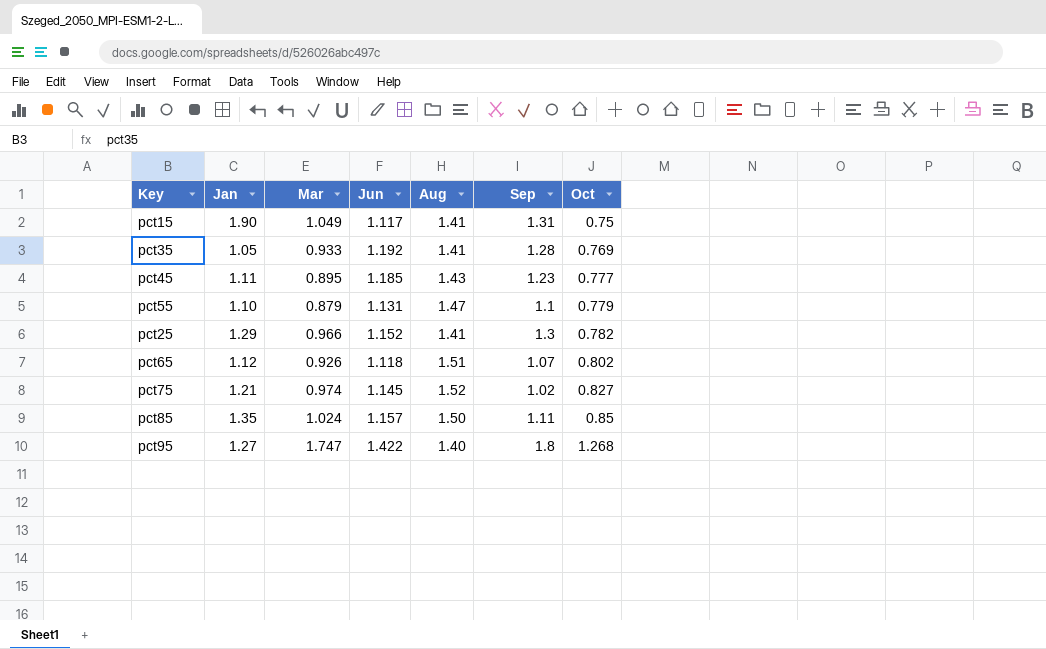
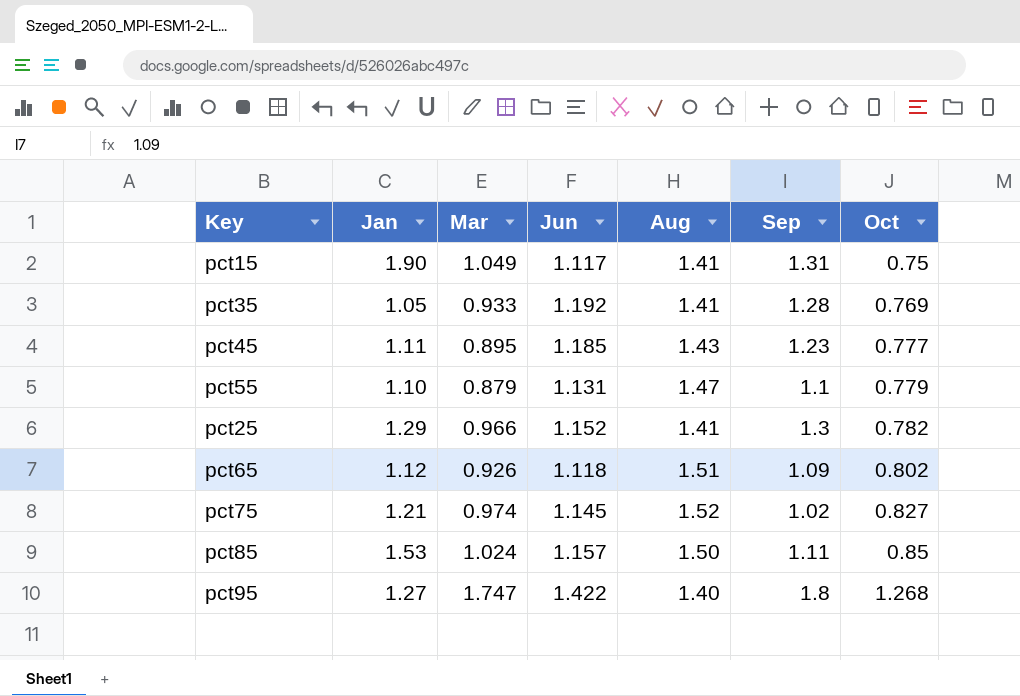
pct65 | Sep: 1.07 -> 1.09
pct85 | Jan: 1.35 -> 1.53

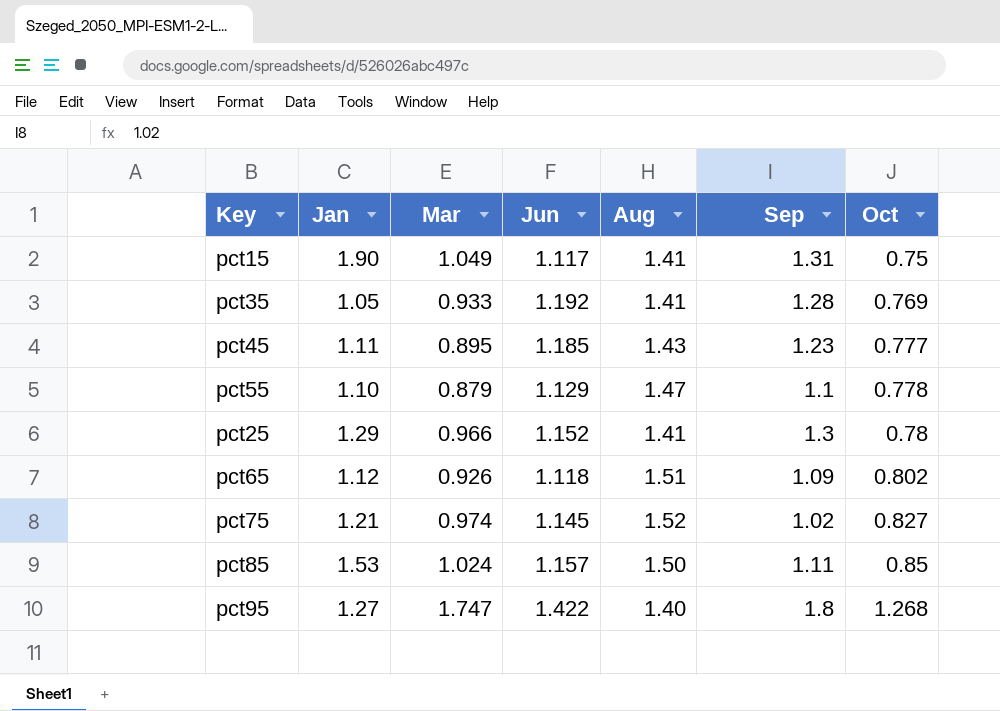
pct55 | Jun: 1.131 -> 1.129
pct55 | Oct: 0.779 -> 0.778
pct25 | Oct: 0.782 -> 0.78

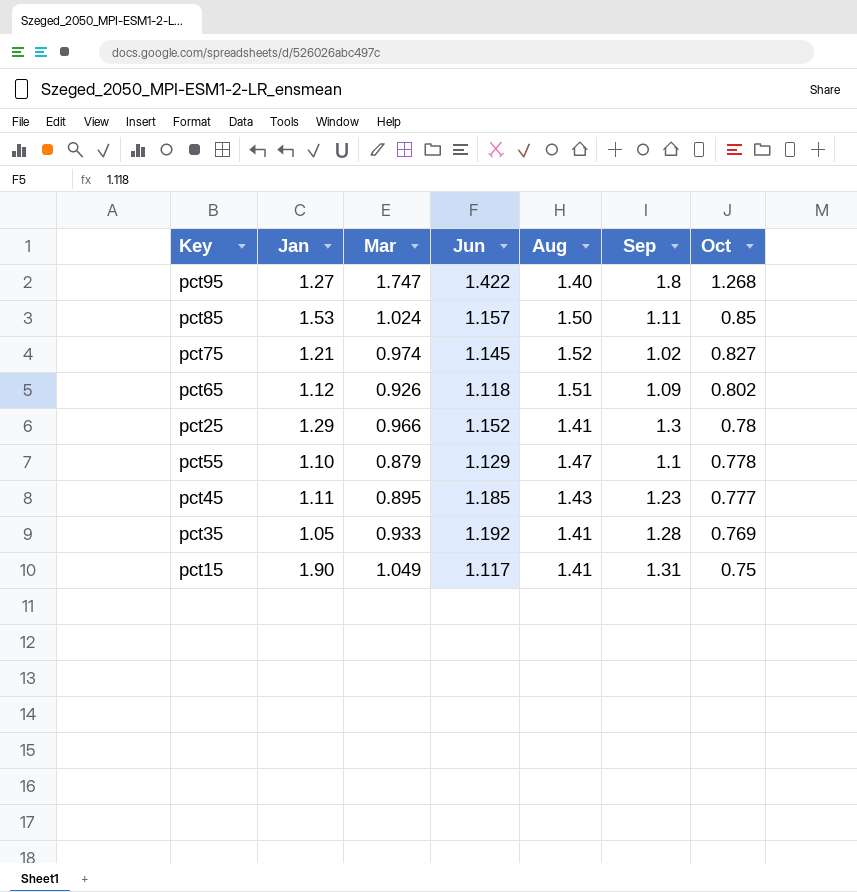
row order: Oct ascending -> Oct descending

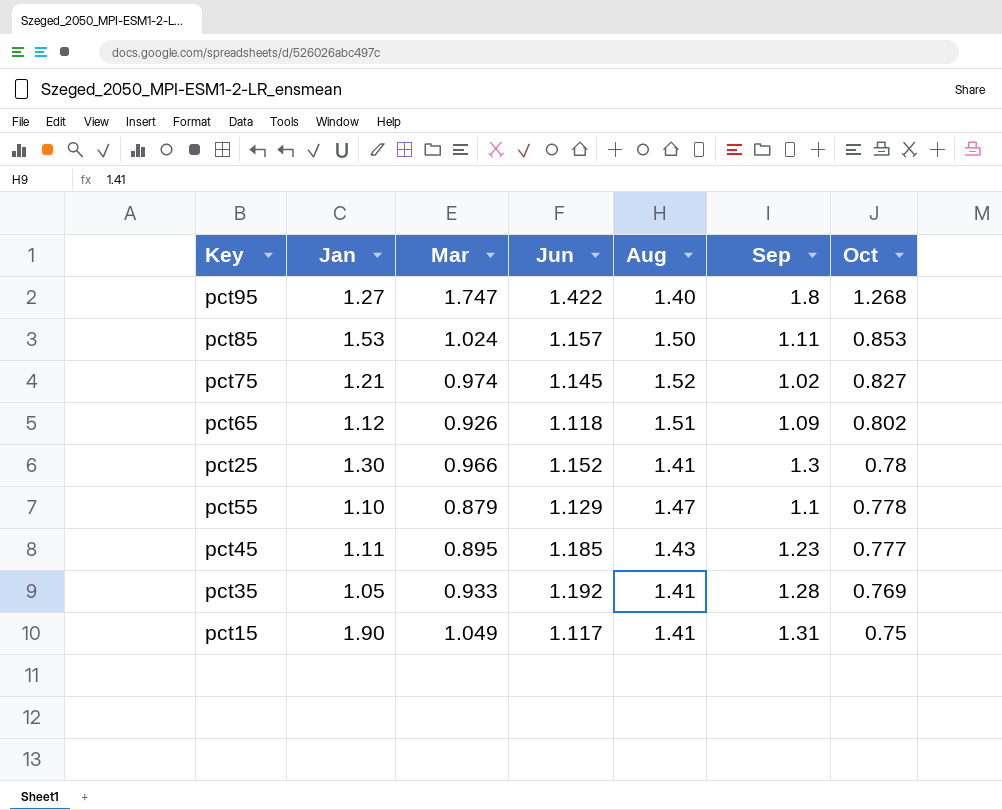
pct85 | Oct: 0.85 -> 0.853
pct25 | Jan: 1.29 -> 1.30

